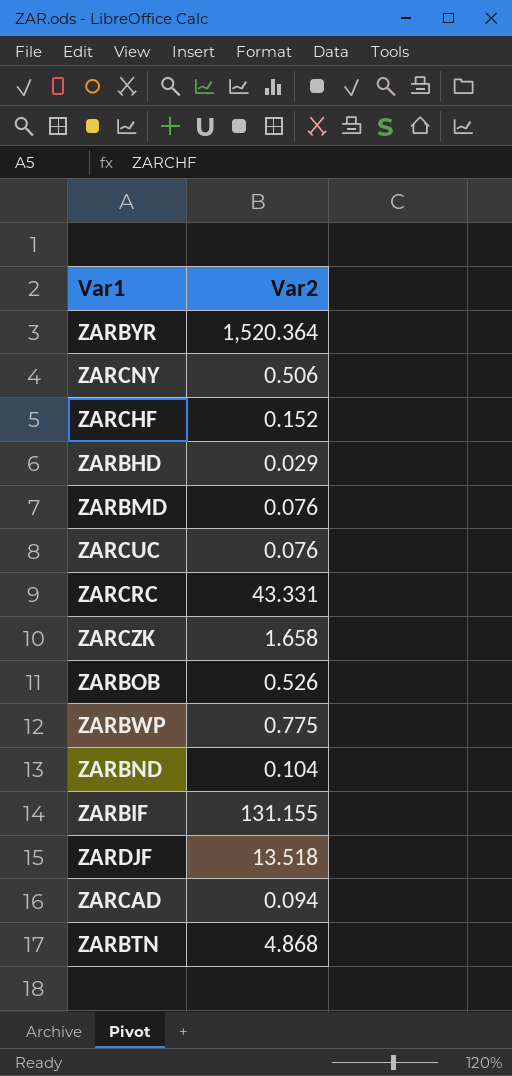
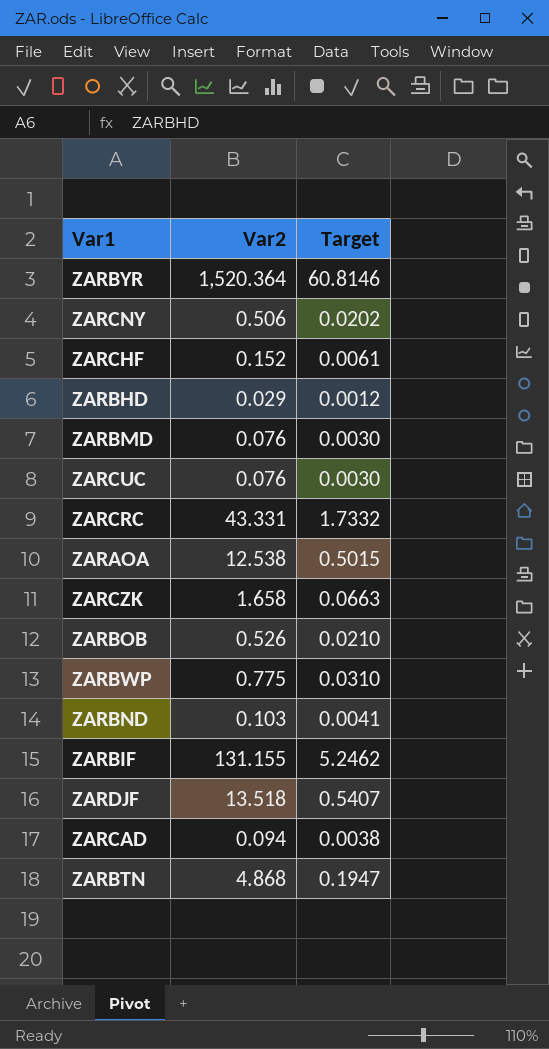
column Target | formula: none -> [Var2] * 0.04
row ZARAOA: none -> 12.538 | 0.5015
ZARBND | Var2: 0.104 -> 0.103

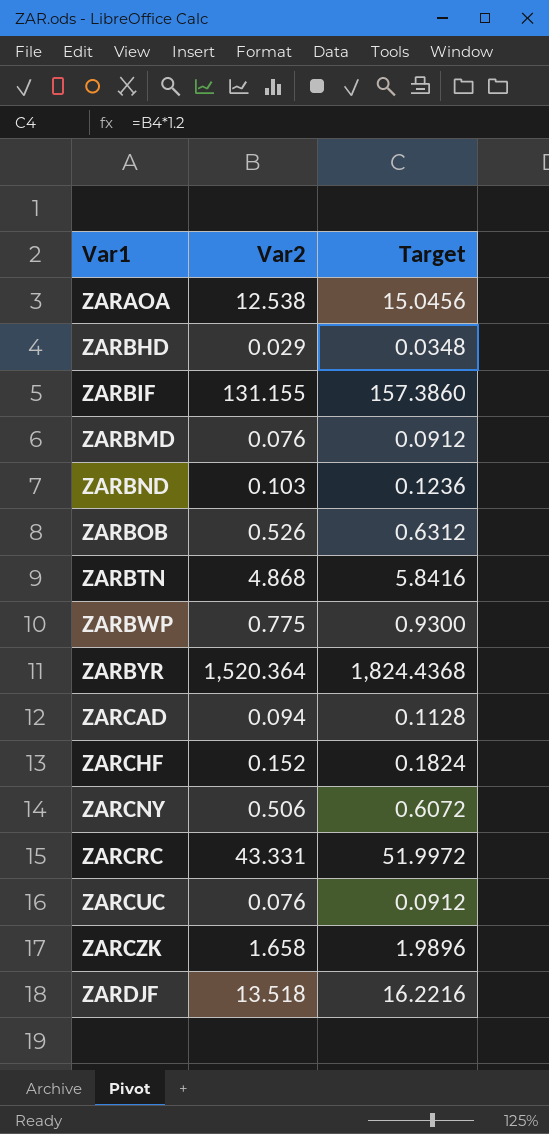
row order: none -> Var1 ascending
column Target | formula: [Var2] * 0.04 -> [Var2] * 1.2

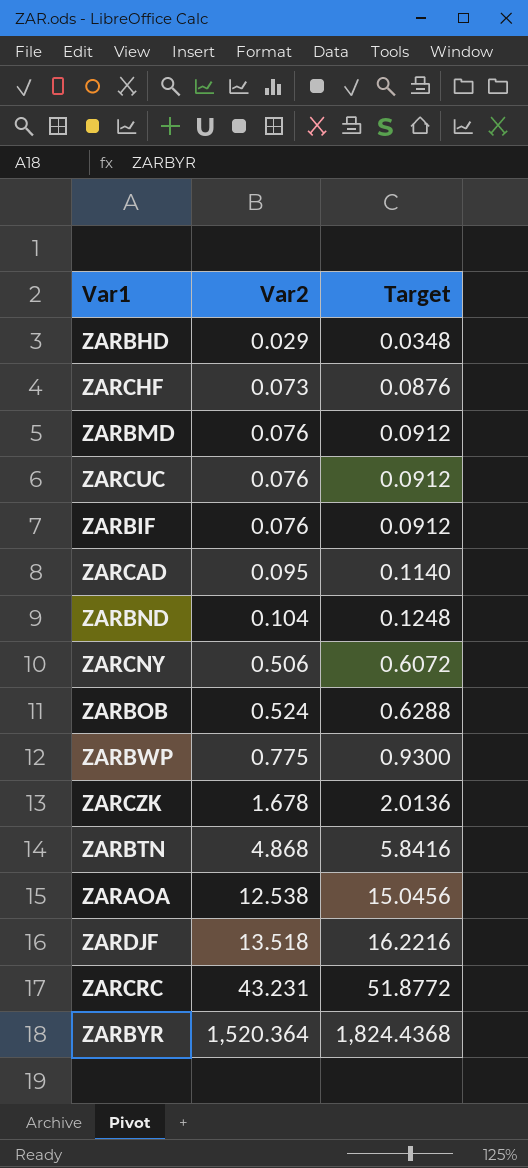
row order: Var1 ascending -> Var2 ascending
ZARCHF | Var2: 0.152 -> 0.073
ZARCHF | Target: 0.1824 -> 0.0876
ZARBIF | Var2: 131.155 -> 0.076
ZARBIF | Target: 157.3860 -> 0.0912
ZARCAD | Var2: 0.094 -> 0.095
ZARCAD | Target: 0.1128 -> 0.1140
ZARBND | Var2: 0.103 -> 0.104
ZARBND | Target: 0.1236 -> 0.1248
ZARBOB | Var2: 0.526 -> 0.524
ZARBOB | Target: 0.6312 -> 0.6288
ZARCZK | Var2: 1.658 -> 1.678
ZARCZK | Target: 1.9896 -> 2.0136
ZARCRC | Var2: 43.331 -> 43.231
ZARCRC | Target: 51.9972 -> 51.8772

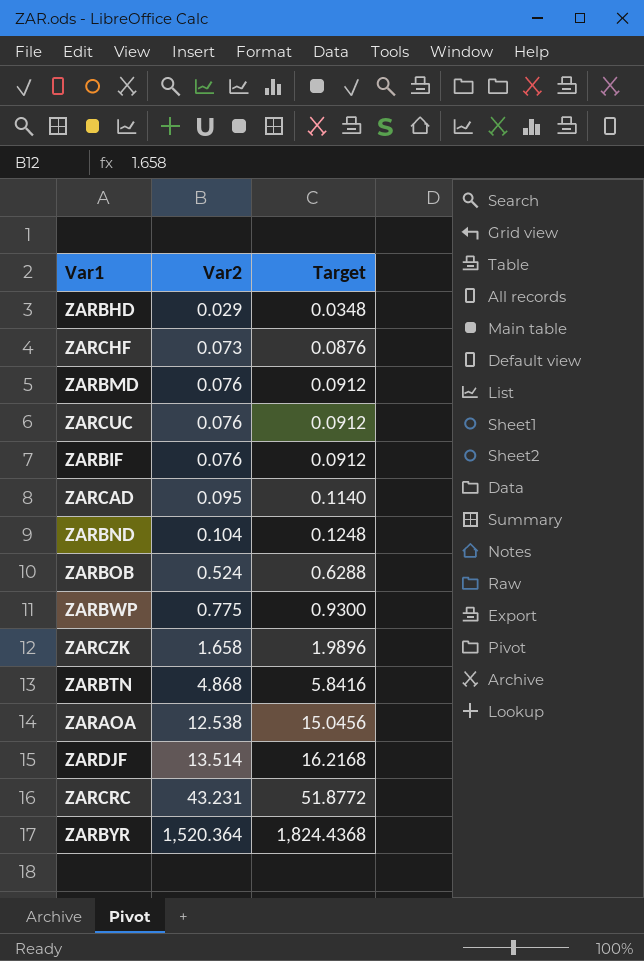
row ZARCNY: 0.506 | 0.6072 -> none
ZARCZK | Var2: 1.678 -> 1.658
ZARCZK | Target: 2.0136 -> 1.9896
ZARDJF | Var2: 13.518 -> 13.514
ZARDJF | Target: 16.2216 -> 16.2168

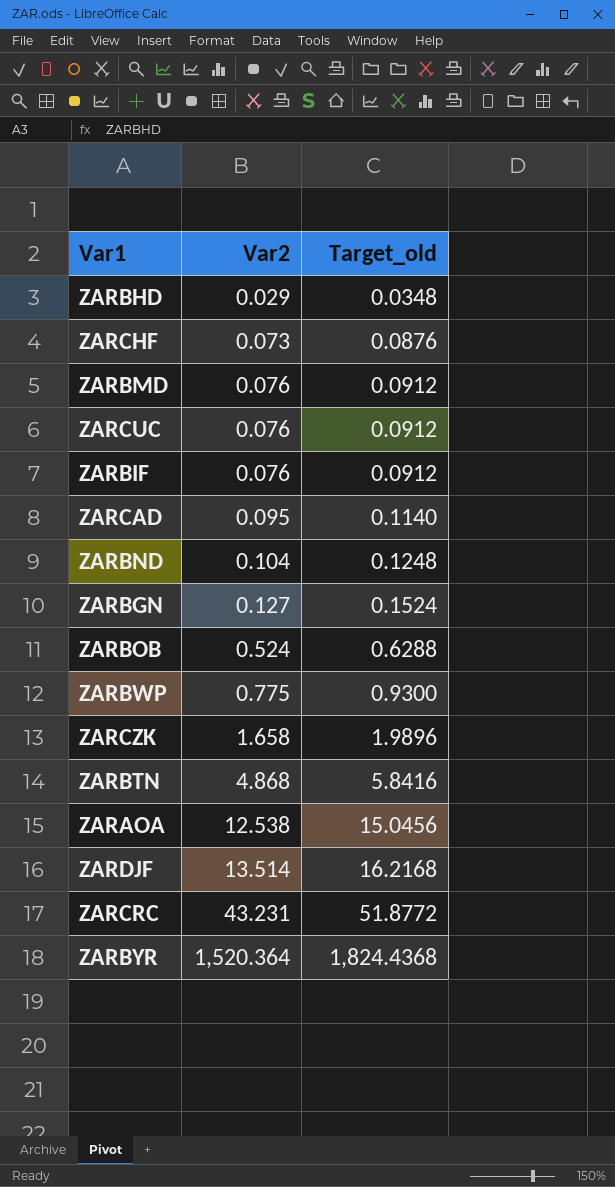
column name: Target -> Target_old
row ZARBGN: none -> 0.127 | 0.1524

